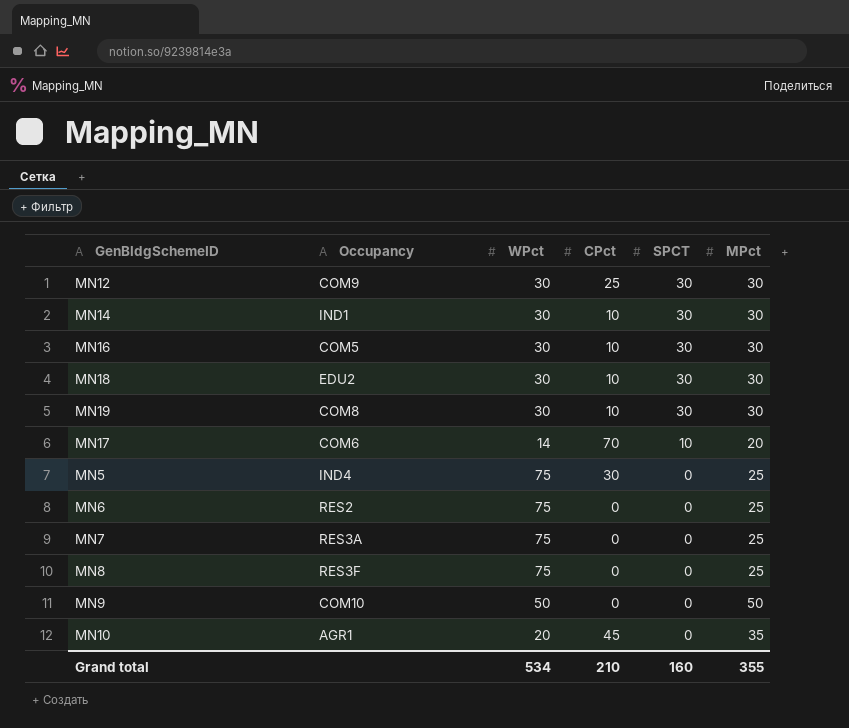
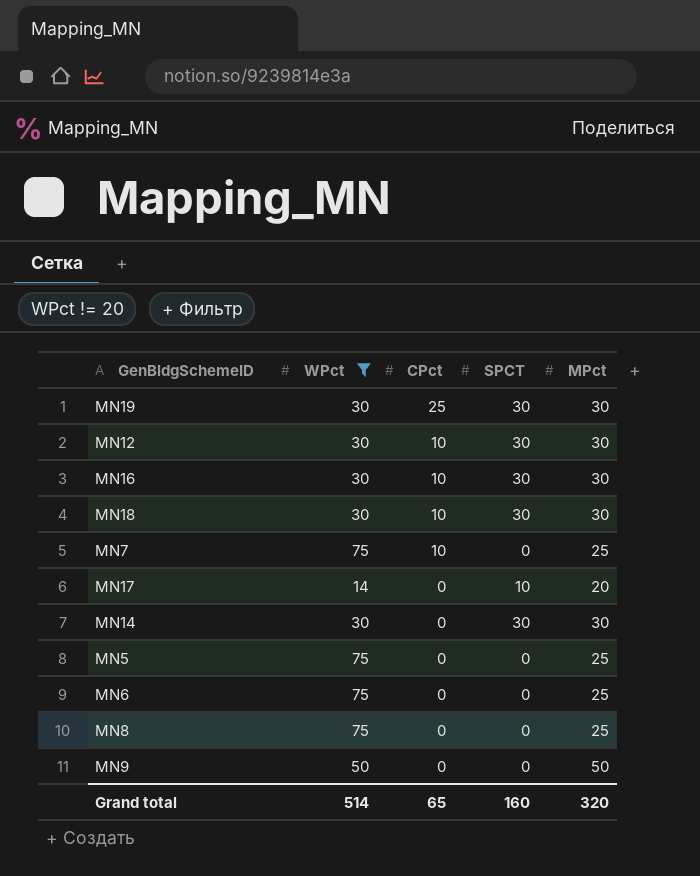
filter: none -> WPct != 20
row order: SPCT descending -> CPct descending
column Occupancy | position: 2 -> none
MN19 | CPct: 10 -> 25
MN12 | CPct: 25 -> 10
MN7 | CPct: 0 -> 10
MN17 | CPct: 70 -> 0
MN14 | CPct: 10 -> 0
MN5 | CPct: 30 -> 0
Grand total | WPct: 534 -> 514
Grand total | CPct: 210 -> 65
Grand total | MPct: 355 -> 320

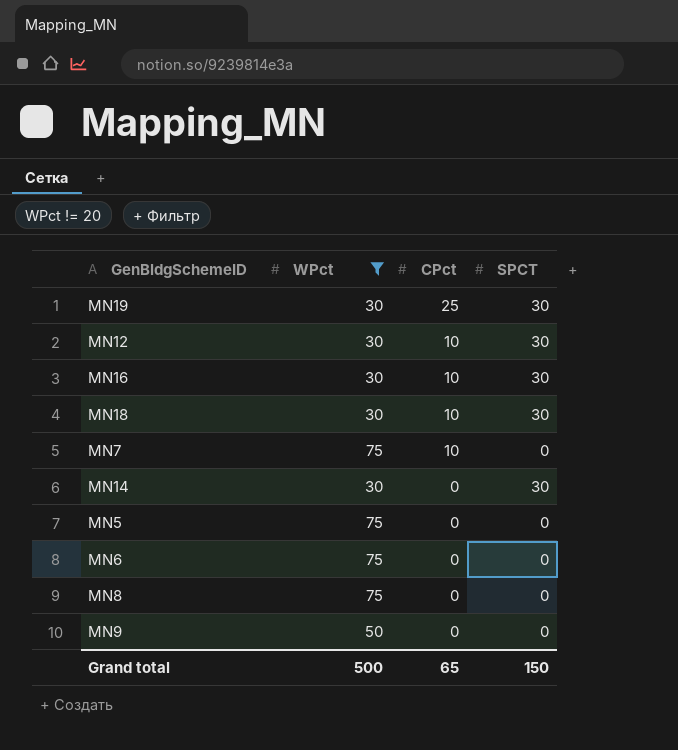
column MPct | position: 5 -> none
row MN17: 14 | 0 | 10 | 20 -> none
Grand total | WPct: 514 -> 500
Grand total | SPCT: 160 -> 150

